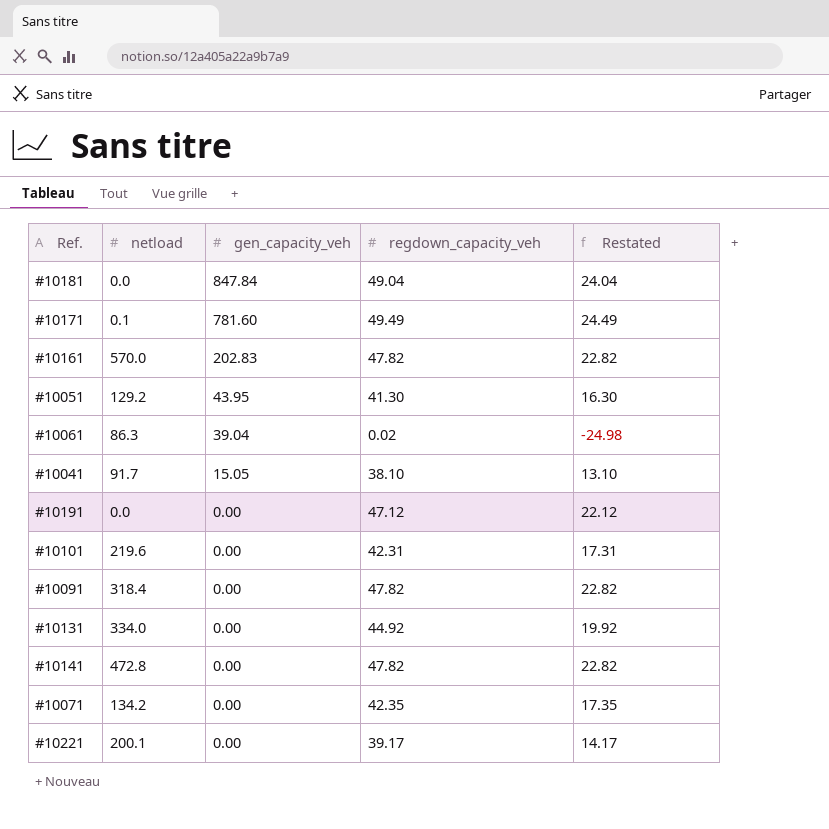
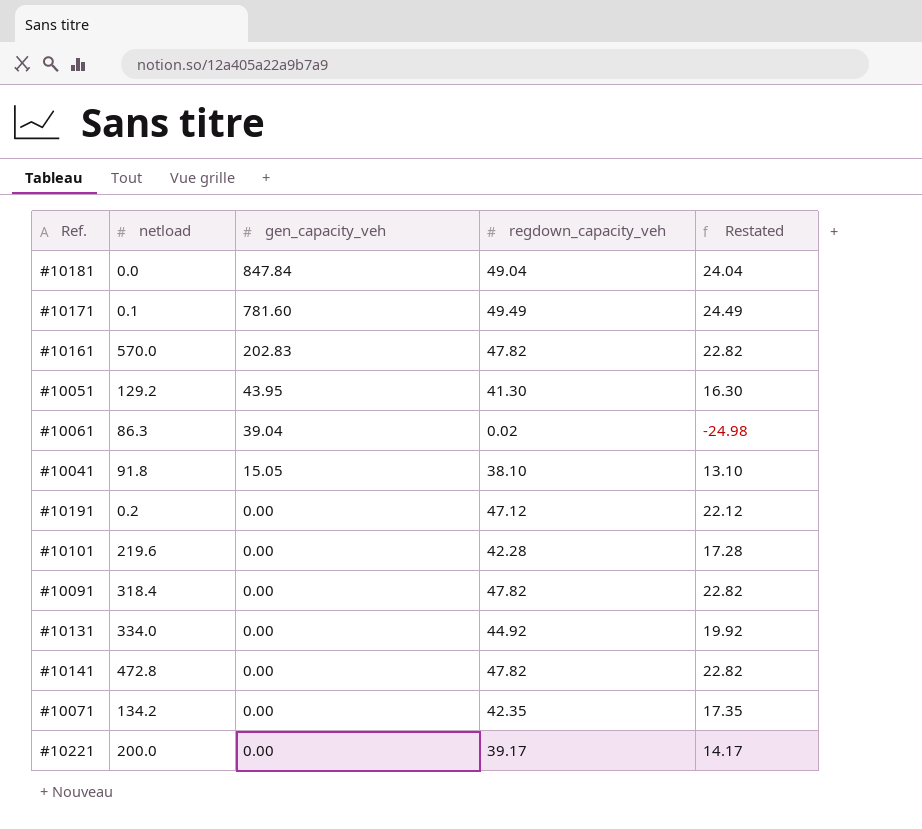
#10041 | netload: 91.7 -> 91.8
#10191 | netload: 0.0 -> 0.2
#10101 | regdown_capacity_veh: 42.31 -> 42.28
#10101 | Restated: 17.31 -> 17.28
#10221 | netload: 200.1 -> 200.0

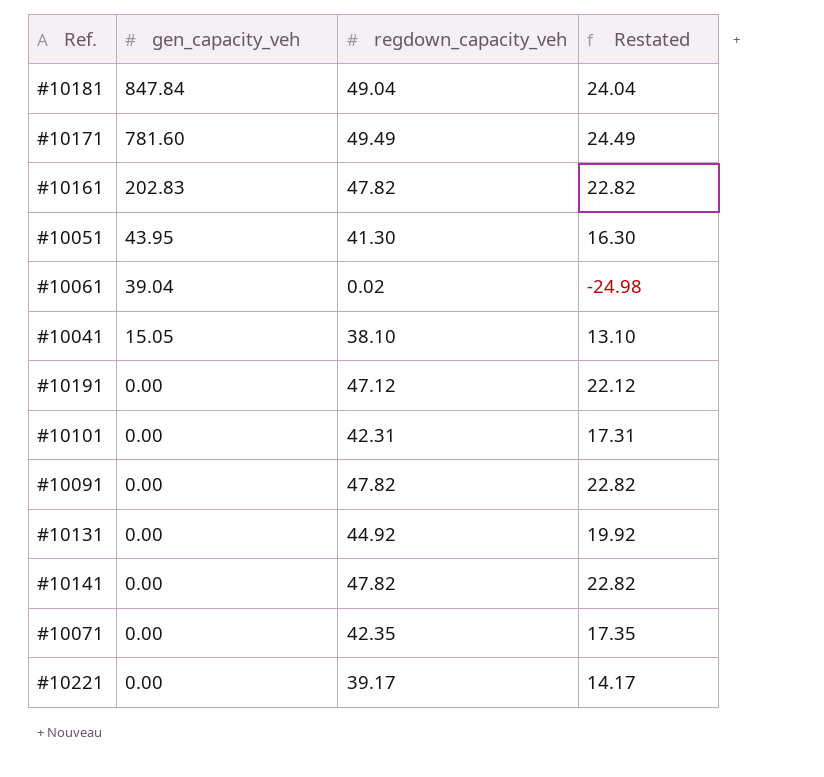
column netload | position: 2 -> none
#10101 | regdown_capacity_veh: 42.28 -> 42.31
#10101 | Restated: 17.28 -> 17.31

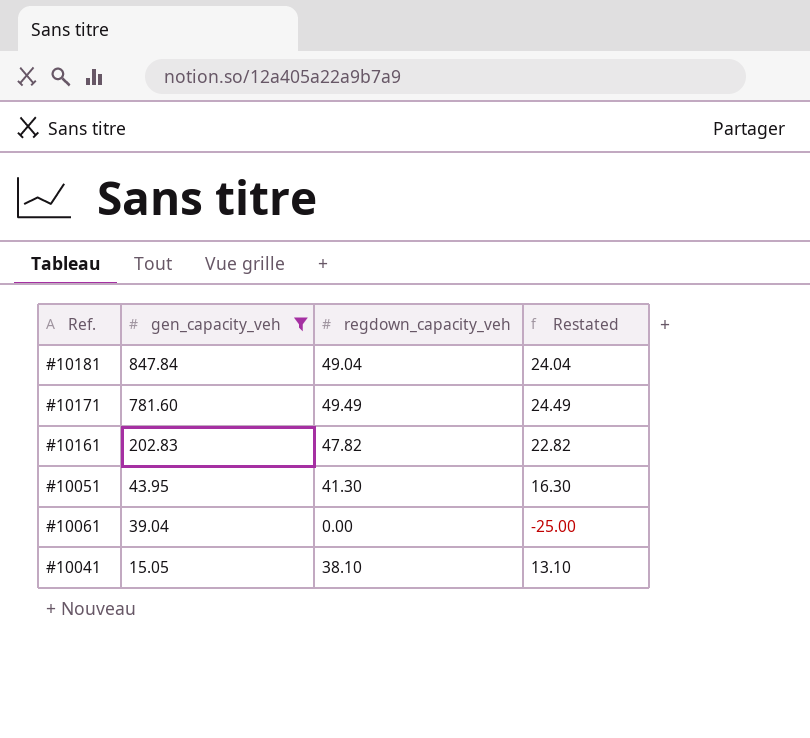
filter: none -> gen_capacity_veh != 0.00
#10061 | regdown_capacity_veh: 0.02 -> 0.00
#10061 | Restated: -24.98 -> -25.00

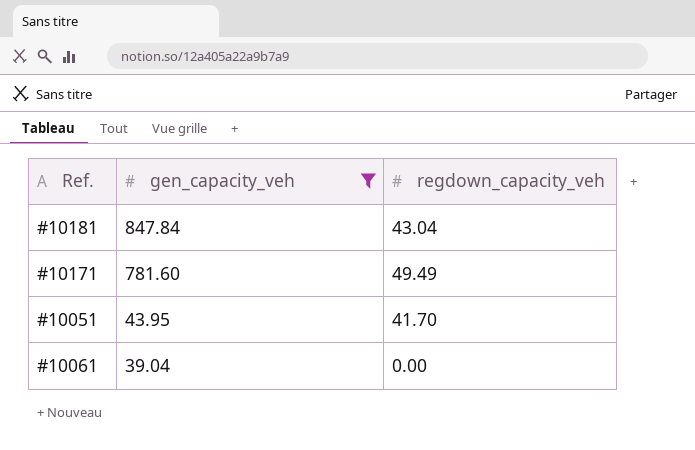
column Restated | formula: [regdown_capacity_veh] - 25 -> none
row #10161: 202.83 | 47.82 | 22.82 -> none
row #10041: 15.05 | 38.10 | 13.10 -> none
#10181 | regdown_capacity_veh: 49.04 -> 43.04
#10051 | regdown_capacity_veh: 41.30 -> 41.70

